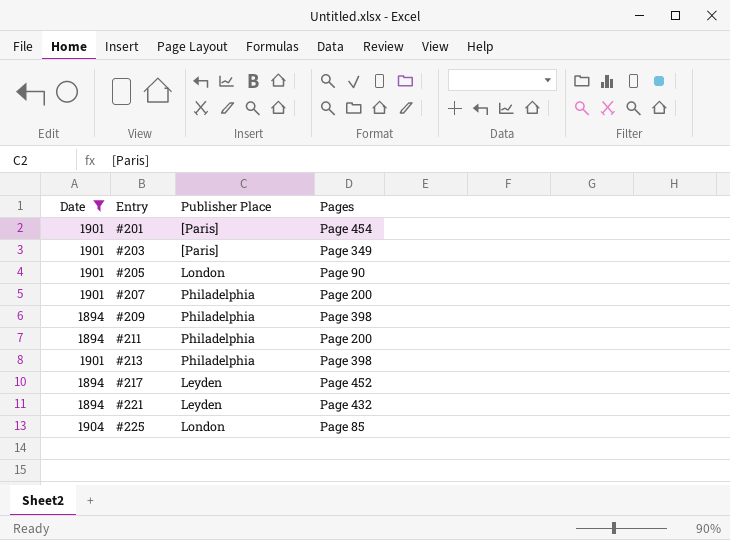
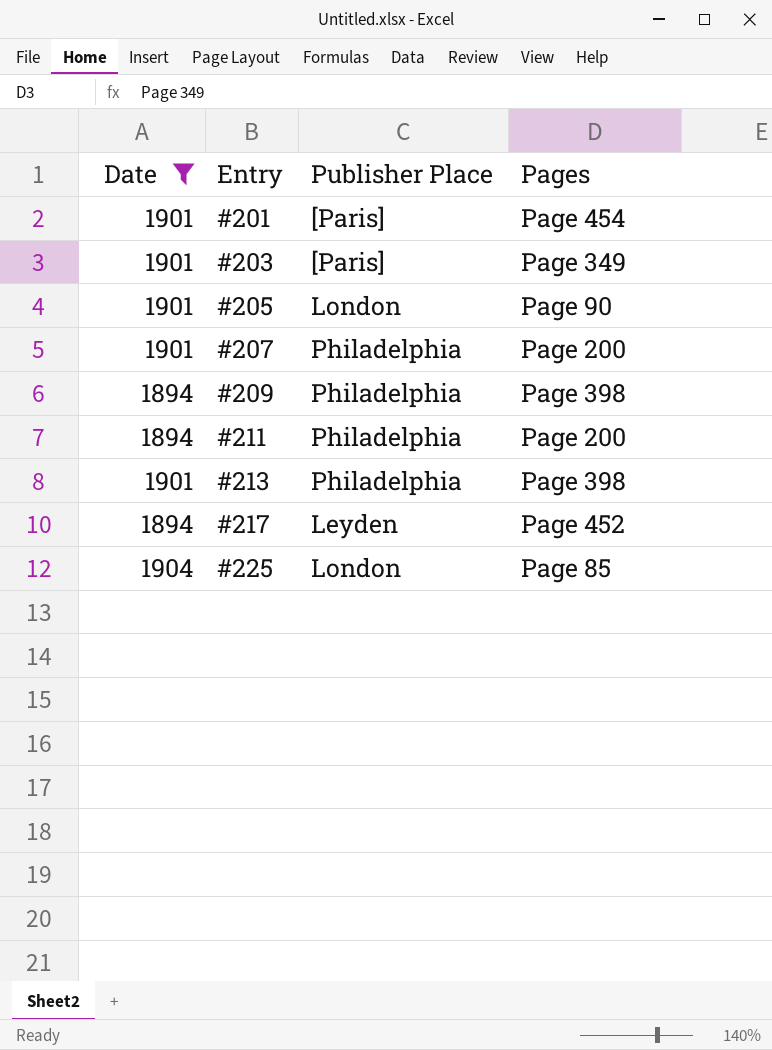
row #221: 1894 | Leyden | Page 432 -> none

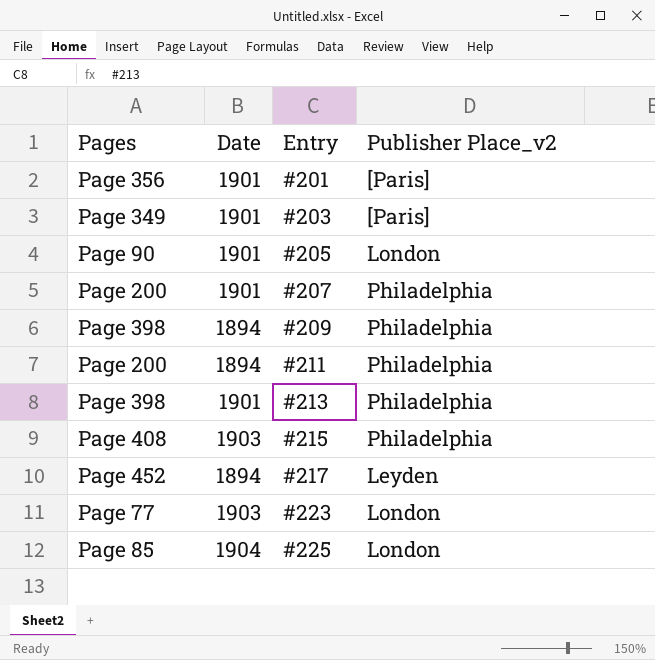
filter: Date != 1903 -> none
column Pages | position: 4 -> 1
column name: Publisher Place -> Publisher Place_v2
#201 | Pages: Page 454 -> Page 356

